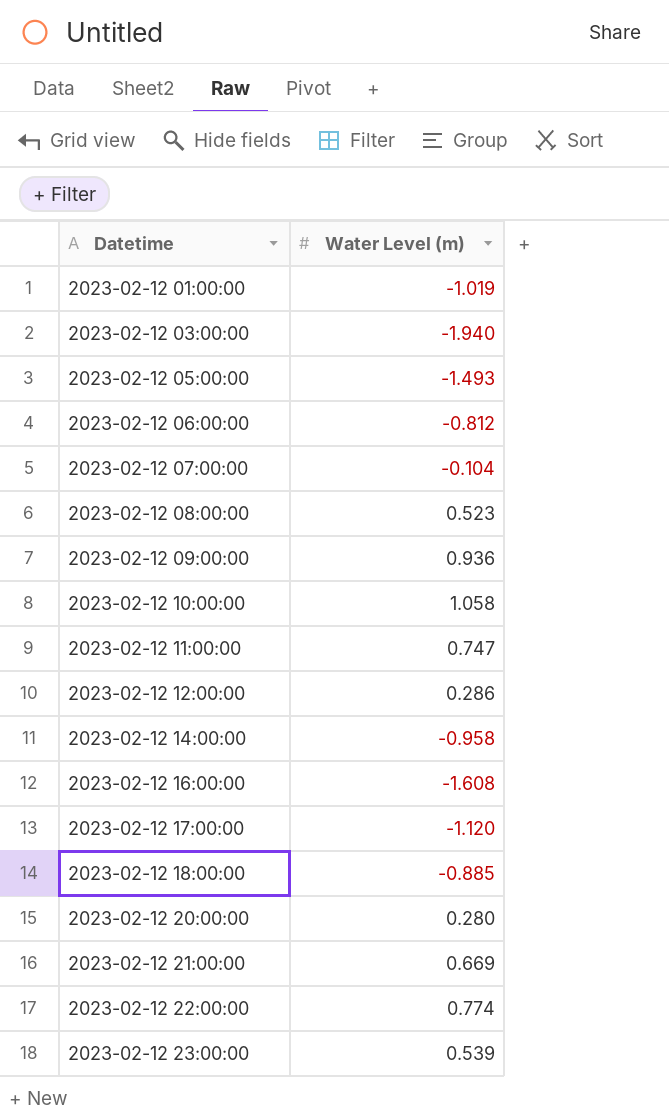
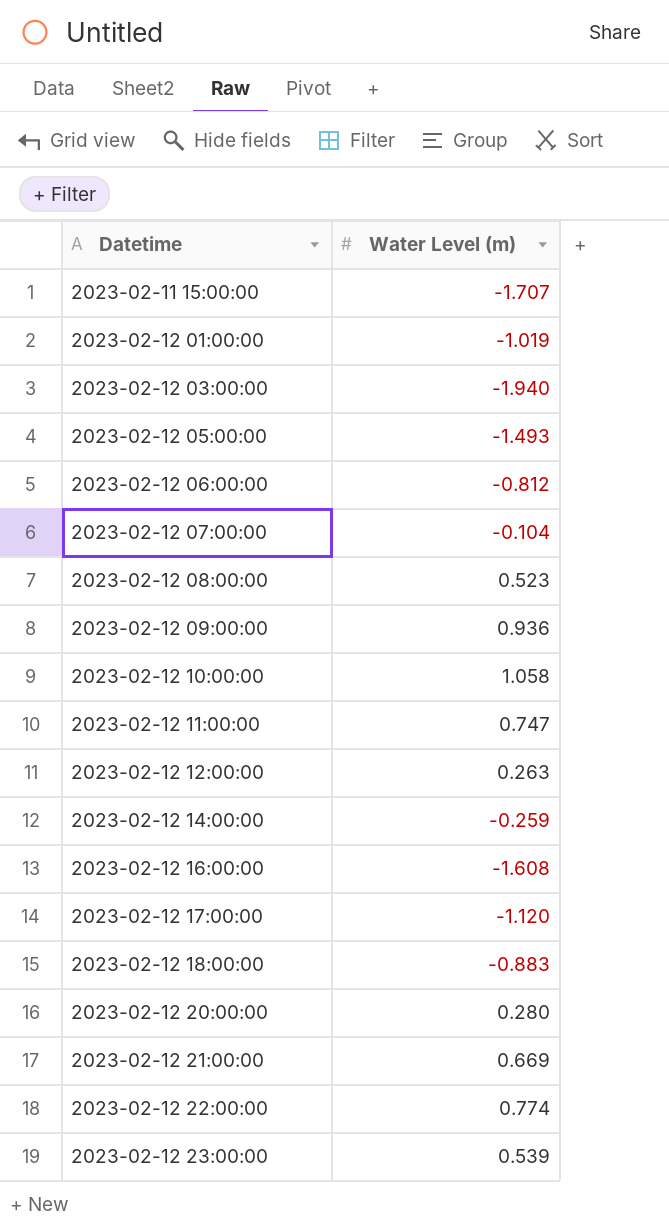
row 2023-02-11 15:00:00: none -> -1.707
2023-02-12 12:00:00 | Water Level (m): 0.286 -> 0.263
2023-02-12 14:00:00 | Water Level (m): -0.958 -> -0.259
2023-02-12 18:00:00 | Water Level (m): -0.885 -> -0.883

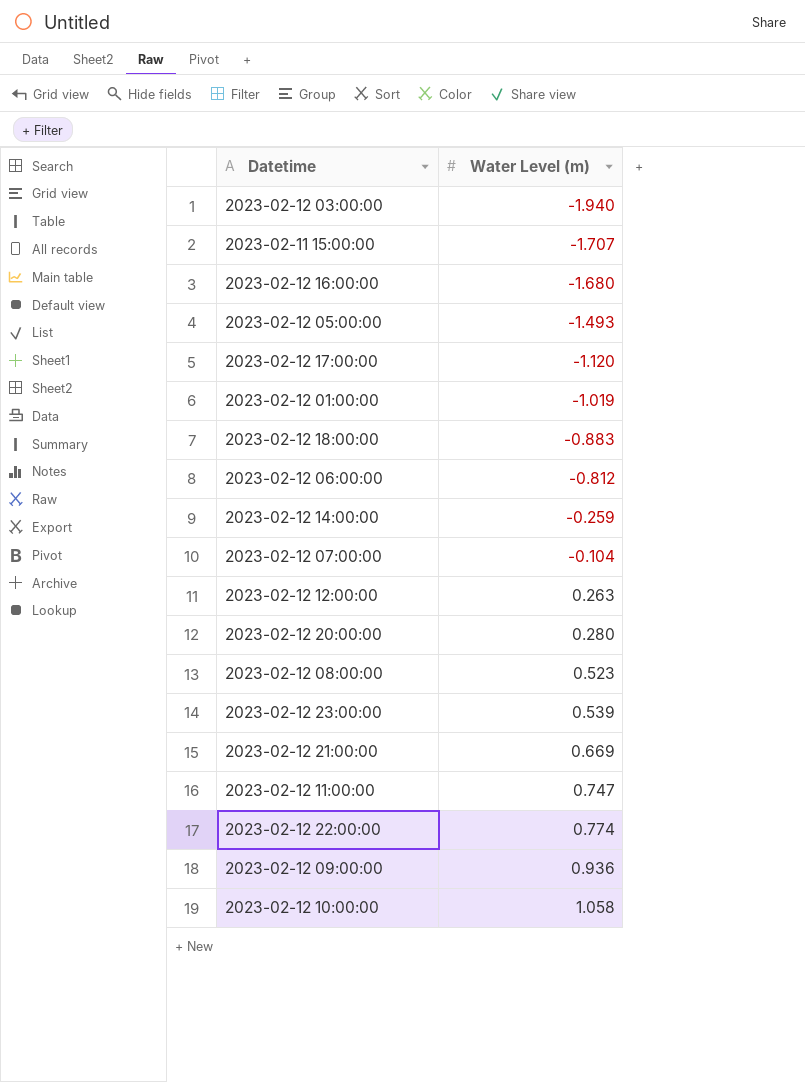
row order: Datetime ascending -> Water Level (m) ascending
2023-02-12 16:00:00 | Water Level (m): -1.608 -> -1.680

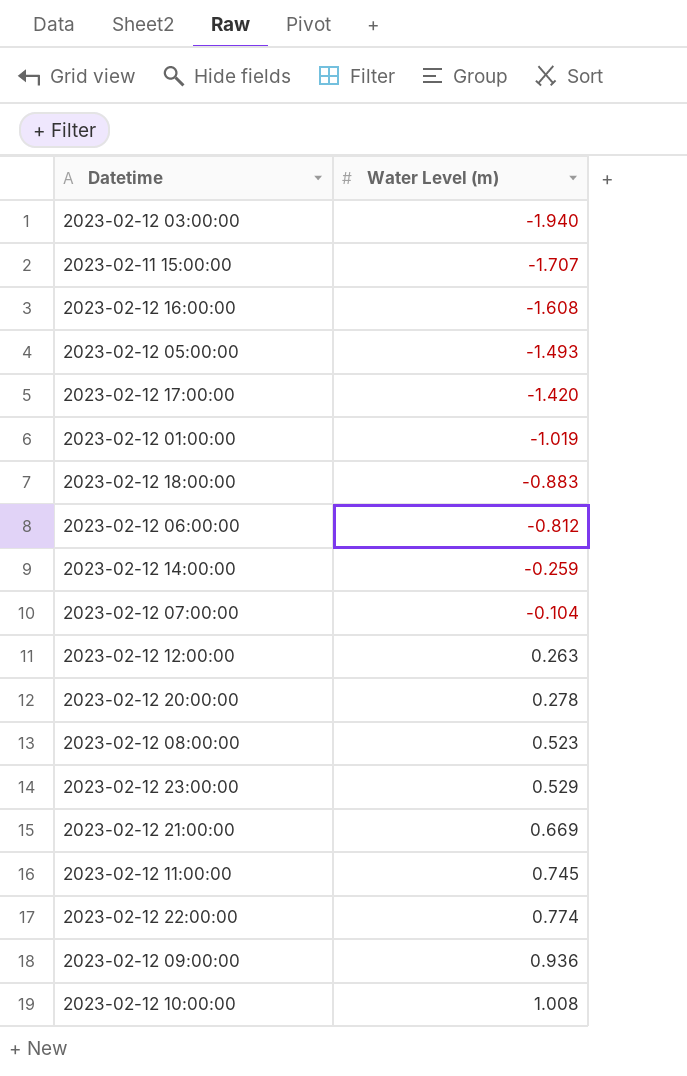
2023-02-12 16:00:00 | Water Level (m): -1.680 -> -1.608
2023-02-12 17:00:00 | Water Level (m): -1.120 -> -1.420
2023-02-12 20:00:00 | Water Level (m): 0.280 -> 0.278
2023-02-12 23:00:00 | Water Level (m): 0.539 -> 0.529
2023-02-12 11:00:00 | Water Level (m): 0.747 -> 0.745
2023-02-12 10:00:00 | Water Level (m): 1.058 -> 1.008

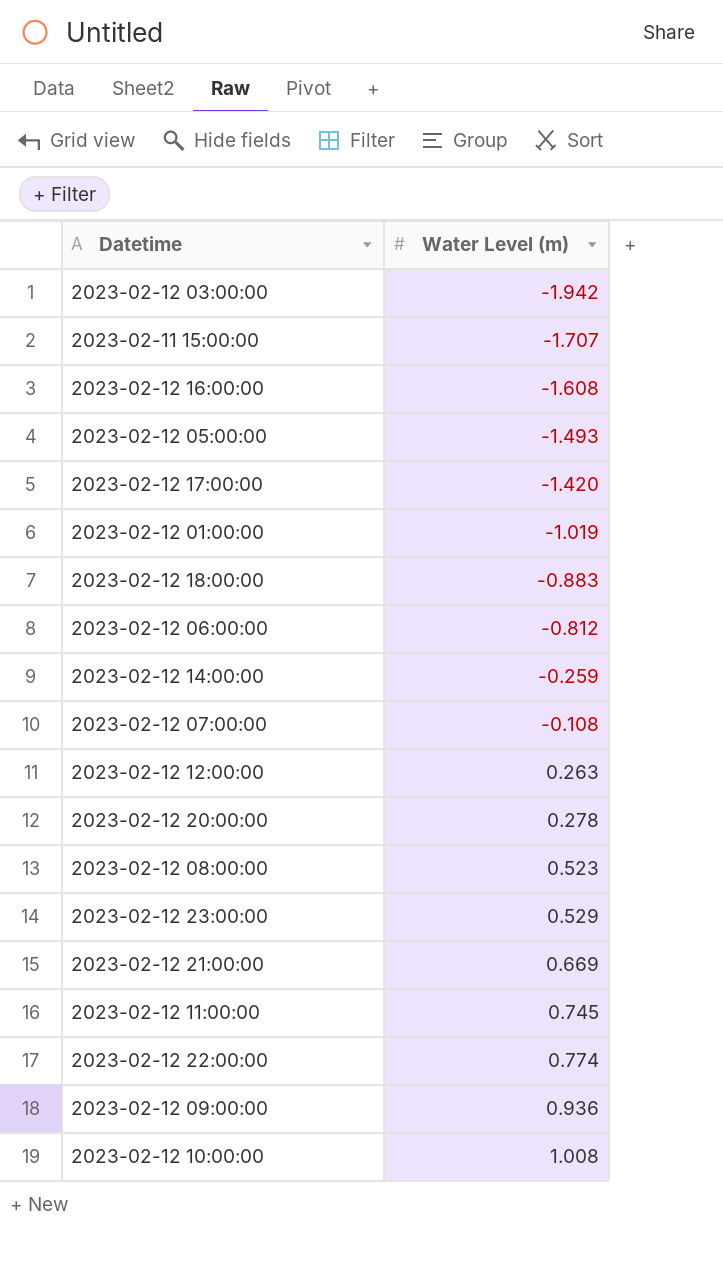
2023-02-12 03:00:00 | Water Level (m): -1.940 -> -1.942
2023-02-12 07:00:00 | Water Level (m): -0.104 -> -0.108

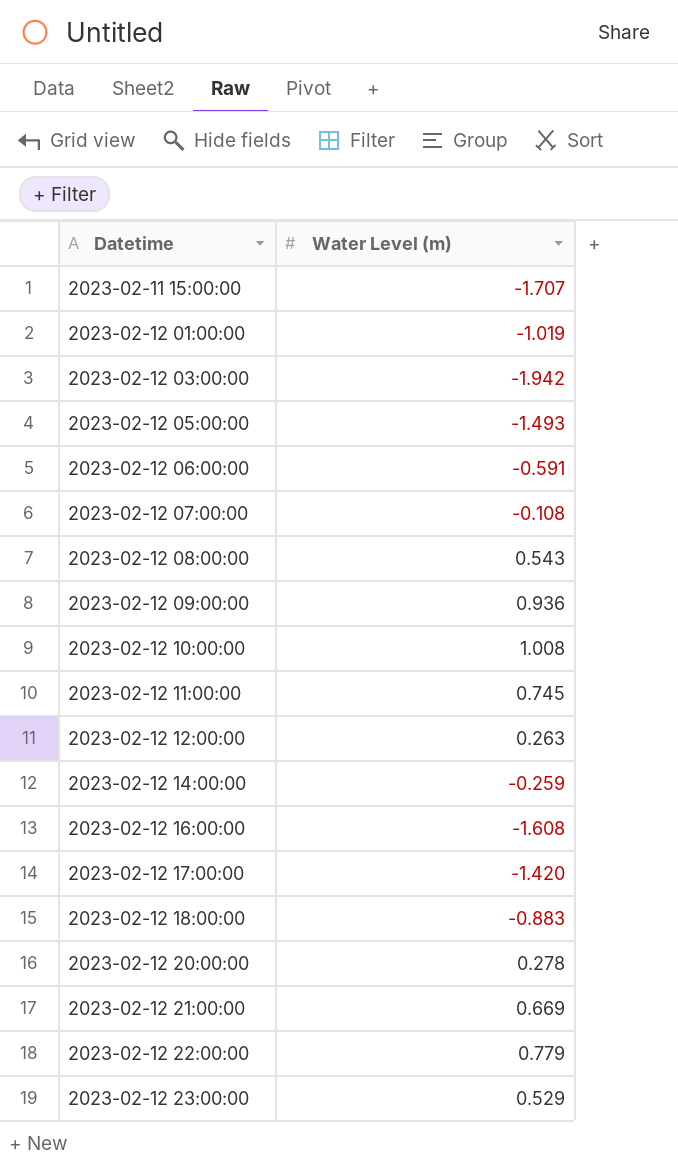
row order: Water Level (m) ascending -> Datetime ascending
2023-02-12 06:00:00 | Water Level (m): -0.812 -> -0.591
2023-02-12 08:00:00 | Water Level (m): 0.523 -> 0.543
2023-02-12 22:00:00 | Water Level (m): 0.774 -> 0.779

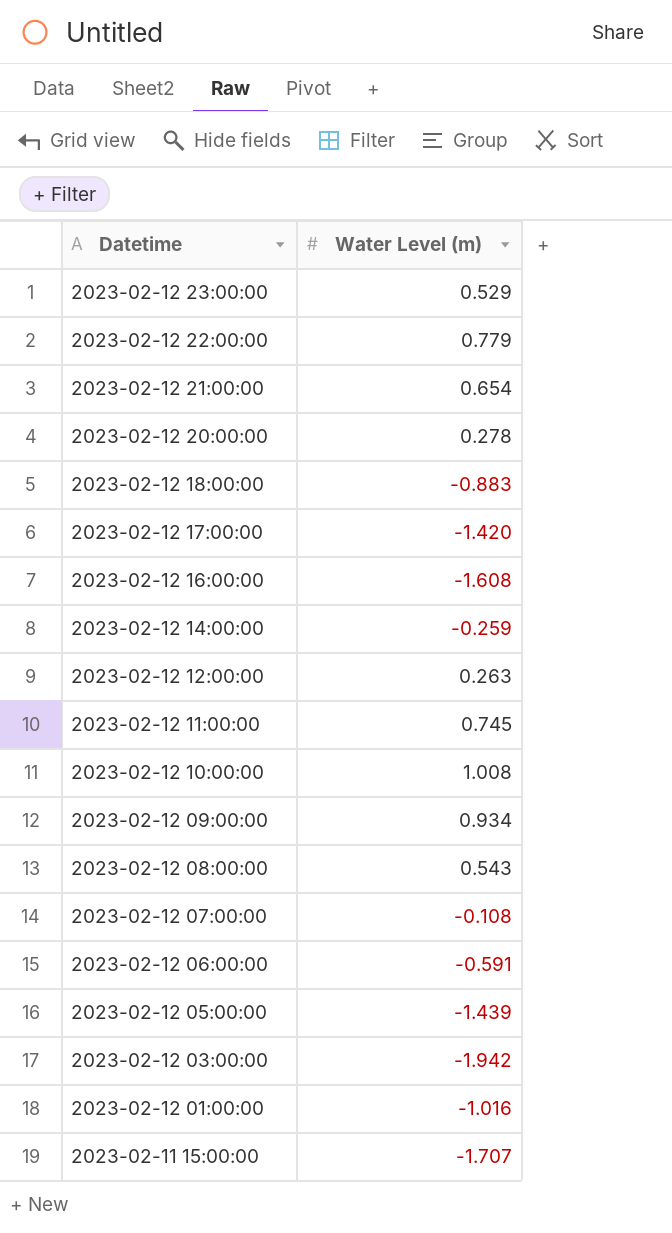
row order: Datetime ascending -> Datetime descending
2023-02-12 21:00:00 | Water Level (m): 0.669 -> 0.654
2023-02-12 09:00:00 | Water Level (m): 0.936 -> 0.934
2023-02-12 05:00:00 | Water Level (m): -1.493 -> -1.439
2023-02-12 01:00:00 | Water Level (m): -1.019 -> -1.016

